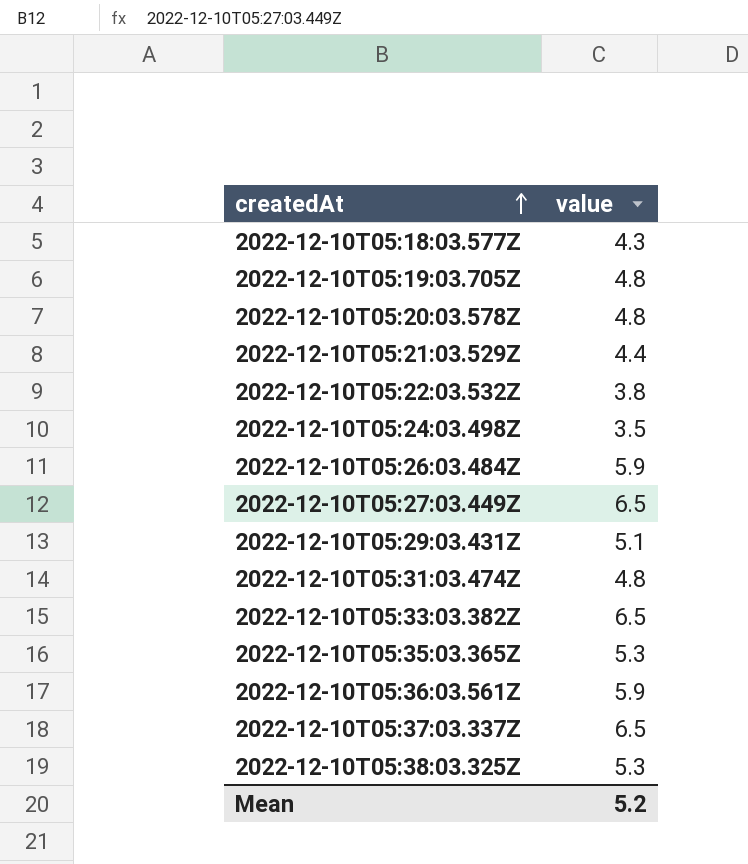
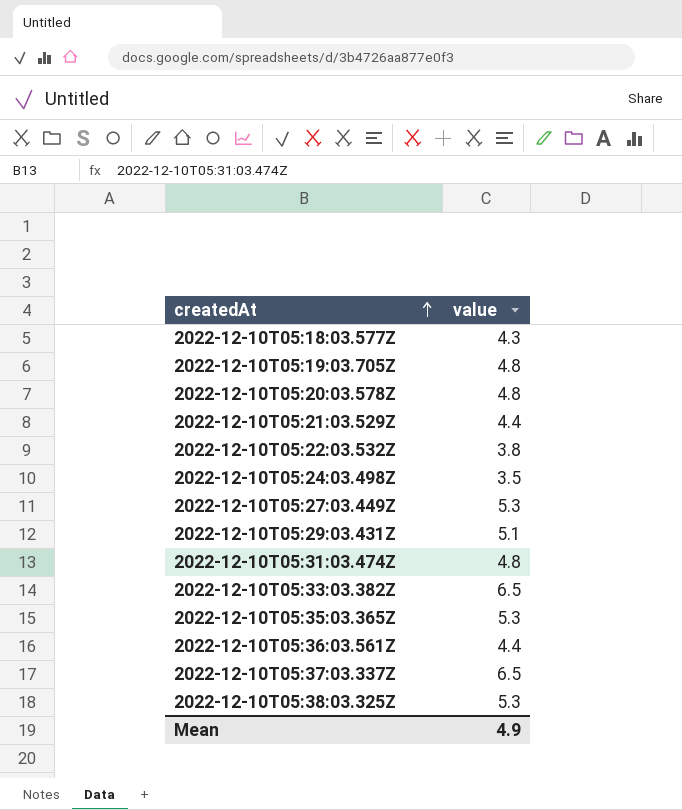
row 2022-12-10T05:26:03.484Z: 5.9 -> none
2022-12-10T05:27:03.449Z | value: 6.5 -> 5.3
2022-12-10T05:36:03.561Z | value: 5.9 -> 4.4
Mean | value: 5.2 -> 4.9

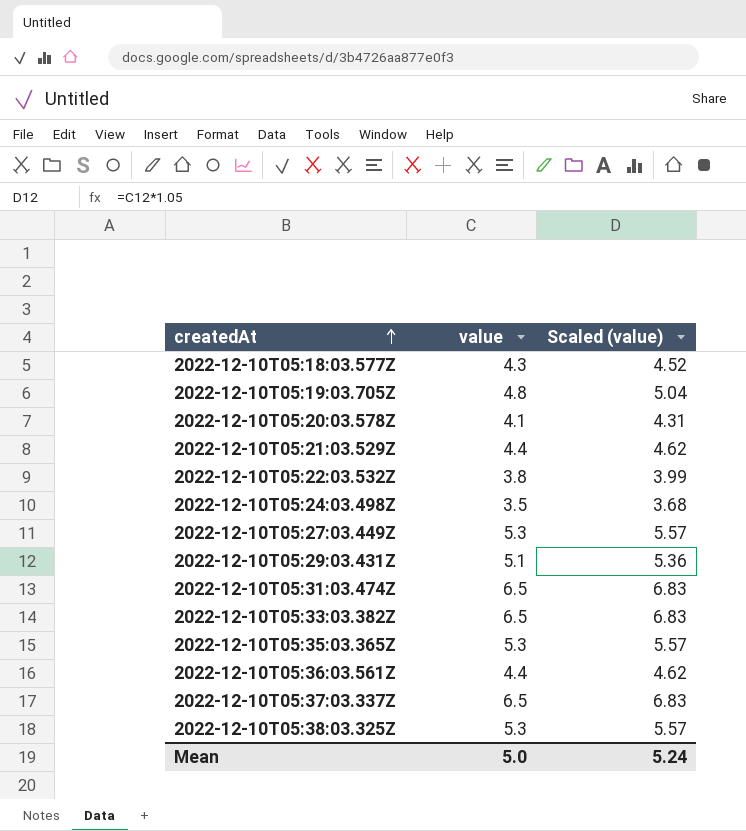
column Scaled (value) | formula: none -> [value] * 1.05
2022-12-10T05:20:03.578Z | value: 4.8 -> 4.1
2022-12-10T05:31:03.474Z | value: 4.8 -> 6.5
Mean | value: 4.9 -> 5.0

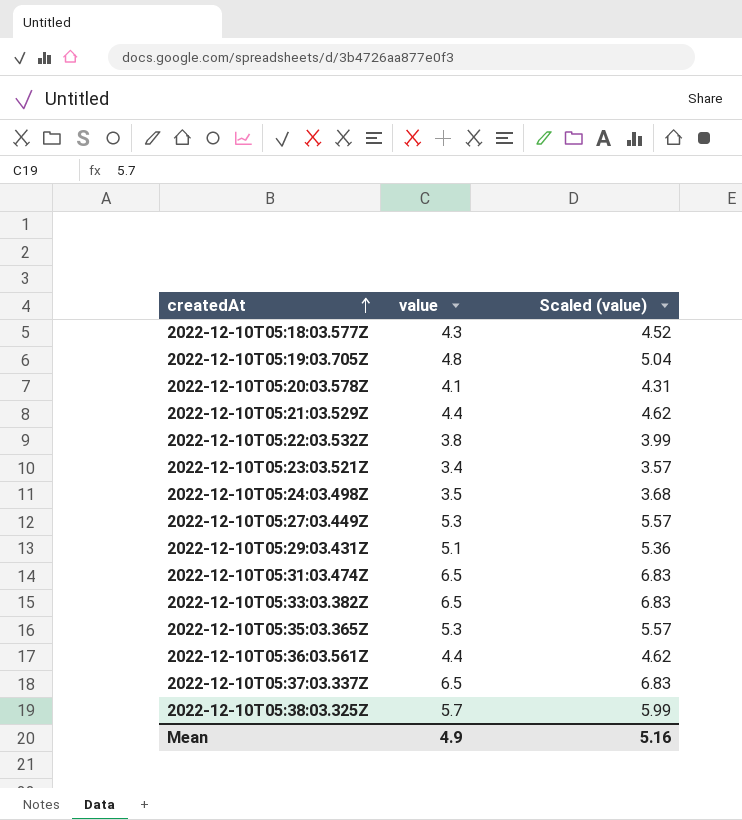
row 2022-12-10T05:23:03.521Z: none -> 3.4 | 3.57
2022-12-10T05:38:03.325Z | value: 5.3 -> 5.7
2022-12-10T05:38:03.325Z | Scaled (value): 5.57 -> 5.99
Mean | value: 5.0 -> 4.9
Mean | Scaled (value): 5.24 -> 5.16

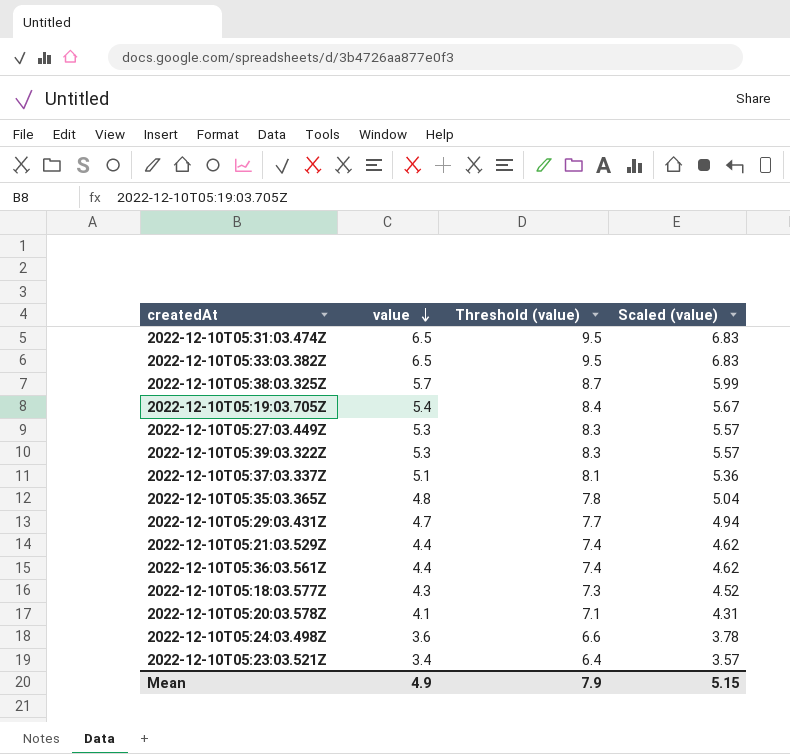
row order: createdAt ascending -> value descending
column Threshold (value) | formula: none -> [value] + 3
row 2022-12-10T05:22:03.532Z: 3.8 | 3.99 -> none
2022-12-10T05:19:03.705Z | value: 4.8 -> 5.4
2022-12-10T05:19:03.705Z | Scaled (value): 5.04 -> 5.67
row 2022-12-10T05:39:03.322Z: none -> 5.3 | 8.3 | 5.57
2022-12-10T05:37:03.337Z | value: 6.5 -> 5.1
2022-12-10T05:37:03.337Z | Scaled (value): 6.83 -> 5.36
2022-12-10T05:35:03.365Z | value: 5.3 -> 4.8
2022-12-10T05:35:03.365Z | Scaled (value): 5.57 -> 5.04
2022-12-10T05:29:03.431Z | value: 5.1 -> 4.7
2022-12-10T05:29:03.431Z | Scaled (value): 5.36 -> 4.94
2022-12-10T05:24:03.498Z | value: 3.5 -> 3.6
2022-12-10T05:24:03.498Z | Scaled (value): 3.68 -> 3.78
Mean | Scaled (value): 5.16 -> 5.15

